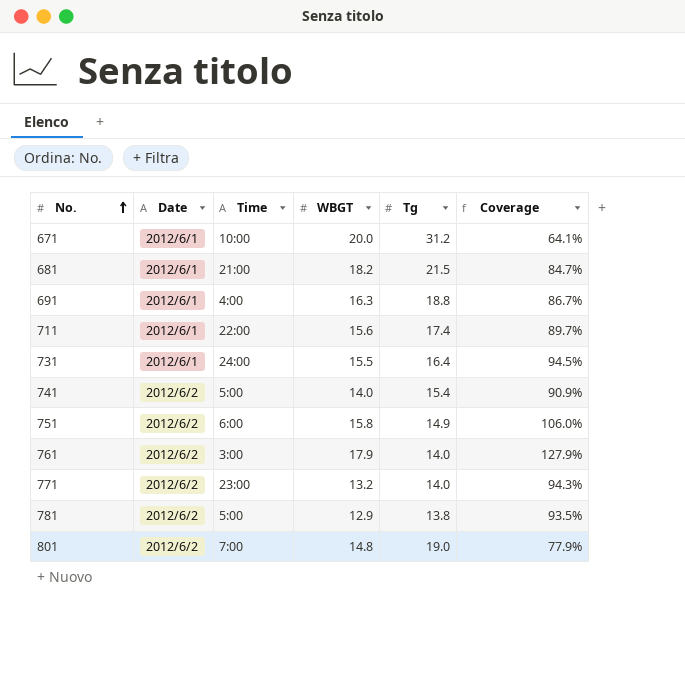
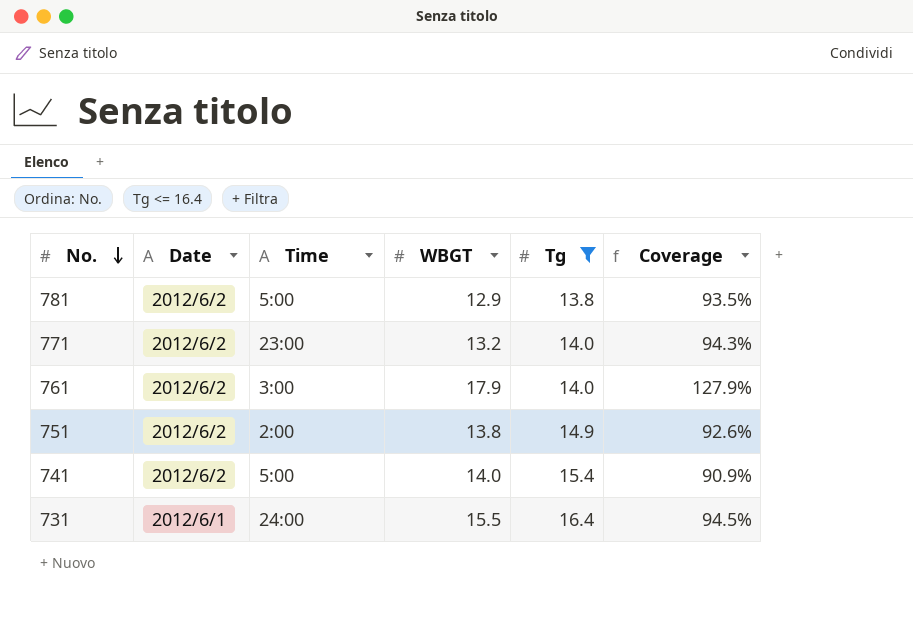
filter: none -> Tg <= 16.4
row order: No. ascending -> No. descending
751 | Time: 6:00 -> 2:00
751 | WBGT: 15.8 -> 13.8
751 | Coverage: 106.0% -> 92.6%

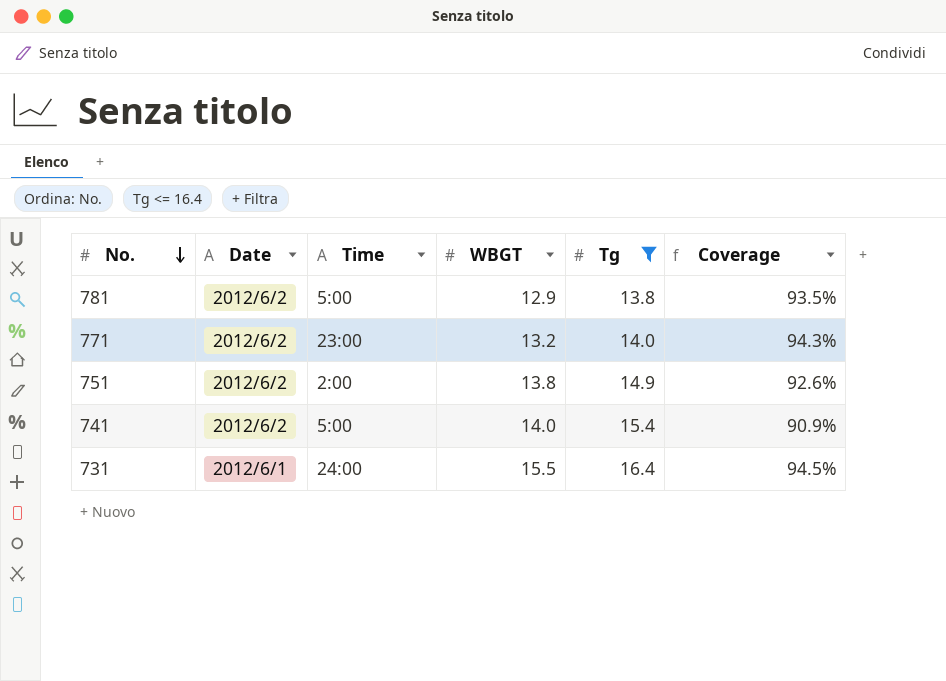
row 761: 2012/6/2 | 3:00 | 17.9 | 14.0 | 127.9% -> none

